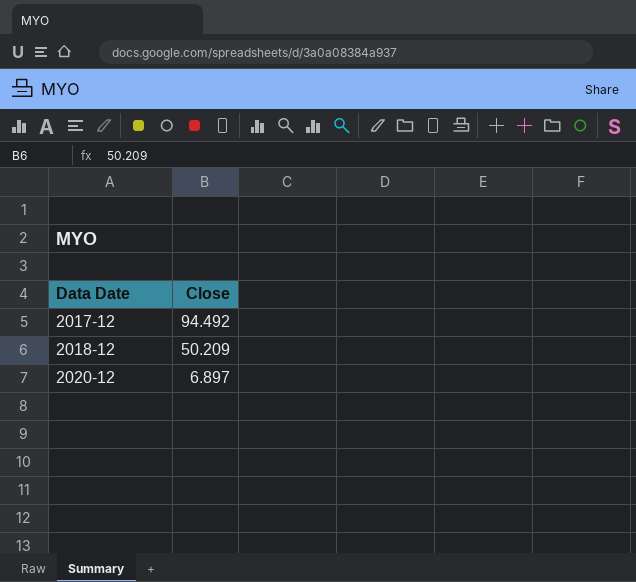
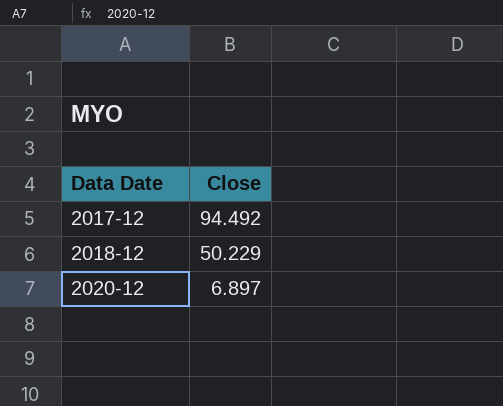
2018-12 | Close: 50.209 -> 50.229

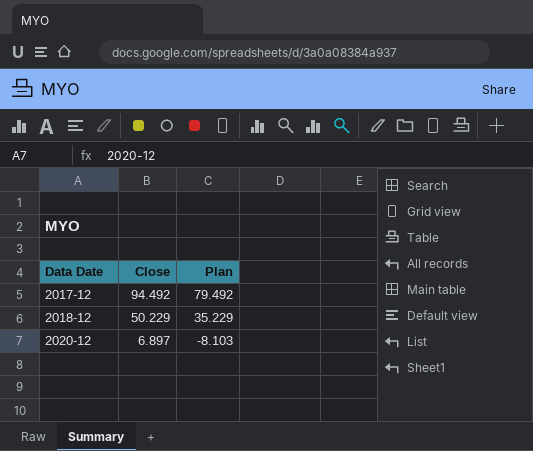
column Plan | formula: none -> [Close] - 15

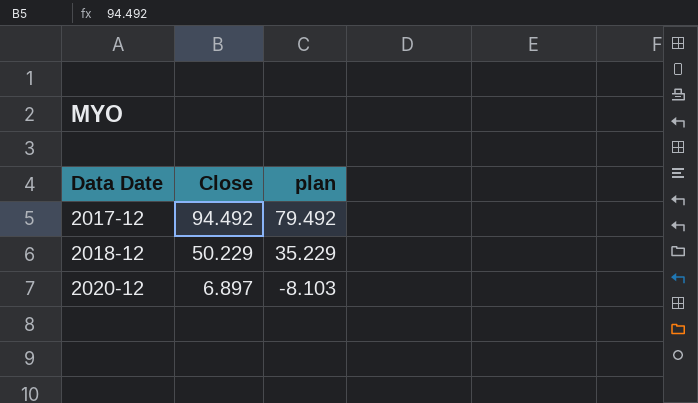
column name: Plan -> plan

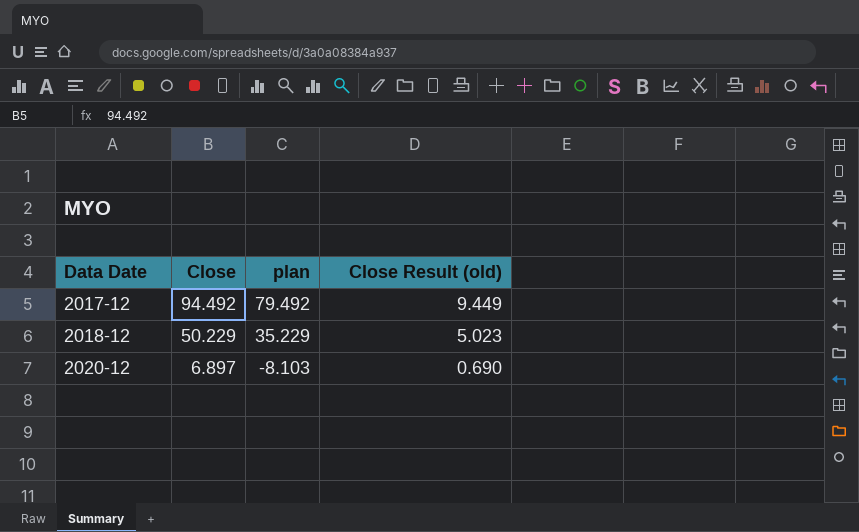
column Close Result (old) | formula: none -> [Close] * 0.1

